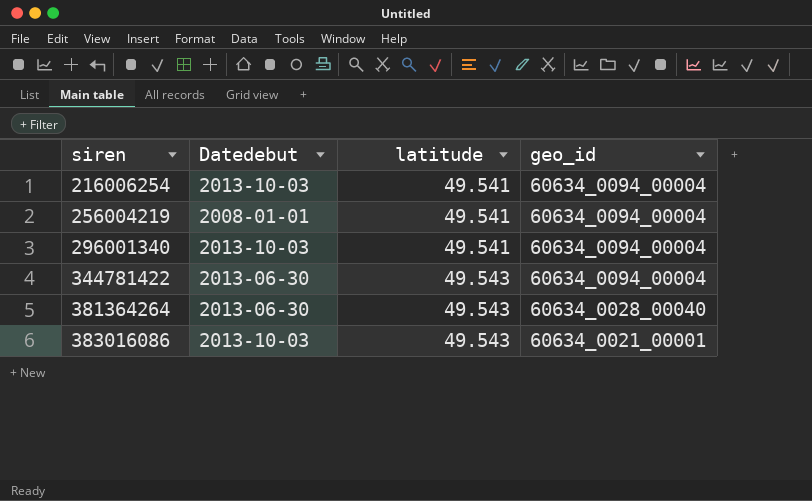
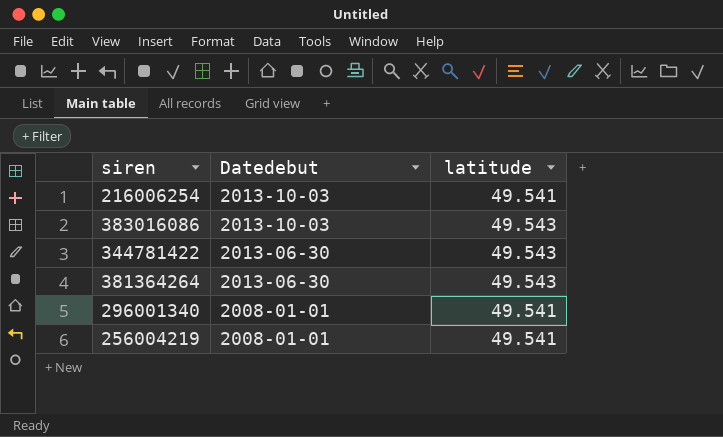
row order: siren ascending -> Datedebut descending
column geo_id | position: 4 -> none
296001340 | Datedebut: 2013-10-03 -> 2008-01-01

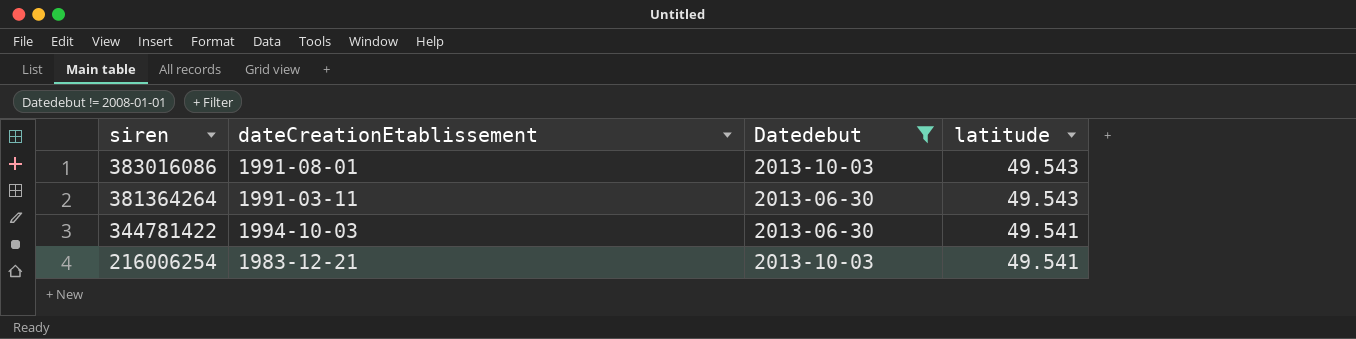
filter: none -> Datedebut != 2008-01-01
row order: Datedebut descending -> siren descending
column dateCreationEtablissement | position: none -> 2
344781422 | latitude: 49.543 -> 49.541

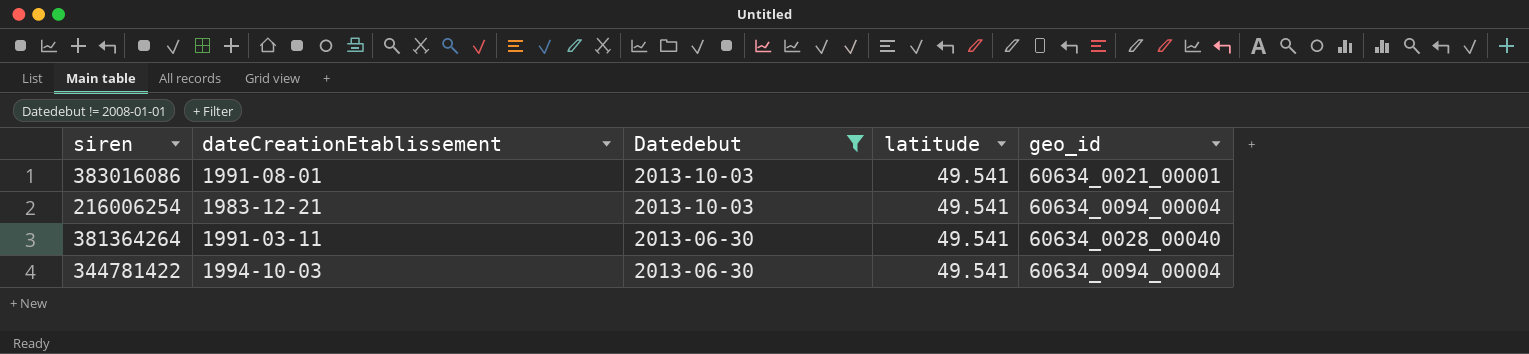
row order: siren descending -> Datedebut descending
column geo_id | position: none -> 5
383016086 | latitude: 49.543 -> 49.541
381364264 | latitude: 49.543 -> 49.541

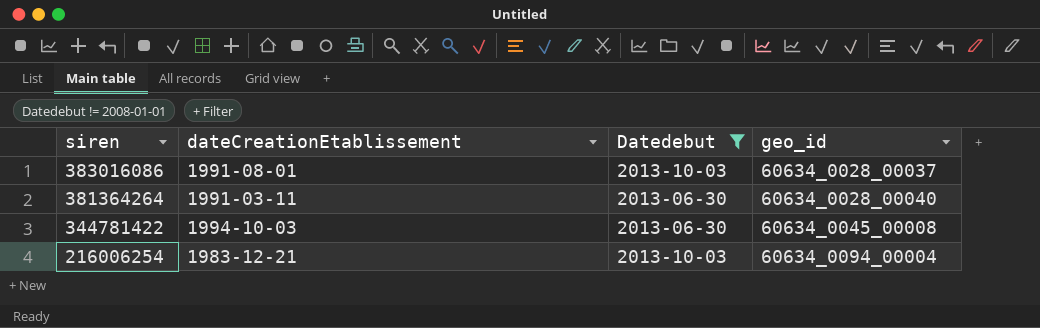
row order: Datedebut descending -> siren descending
column latitude | position: 4 -> none
383016086 | geo_id: 60634_0021_00001 -> 60634_0028_00037
344781422 | geo_id: 60634_0094_00004 -> 60634_0045_00008

